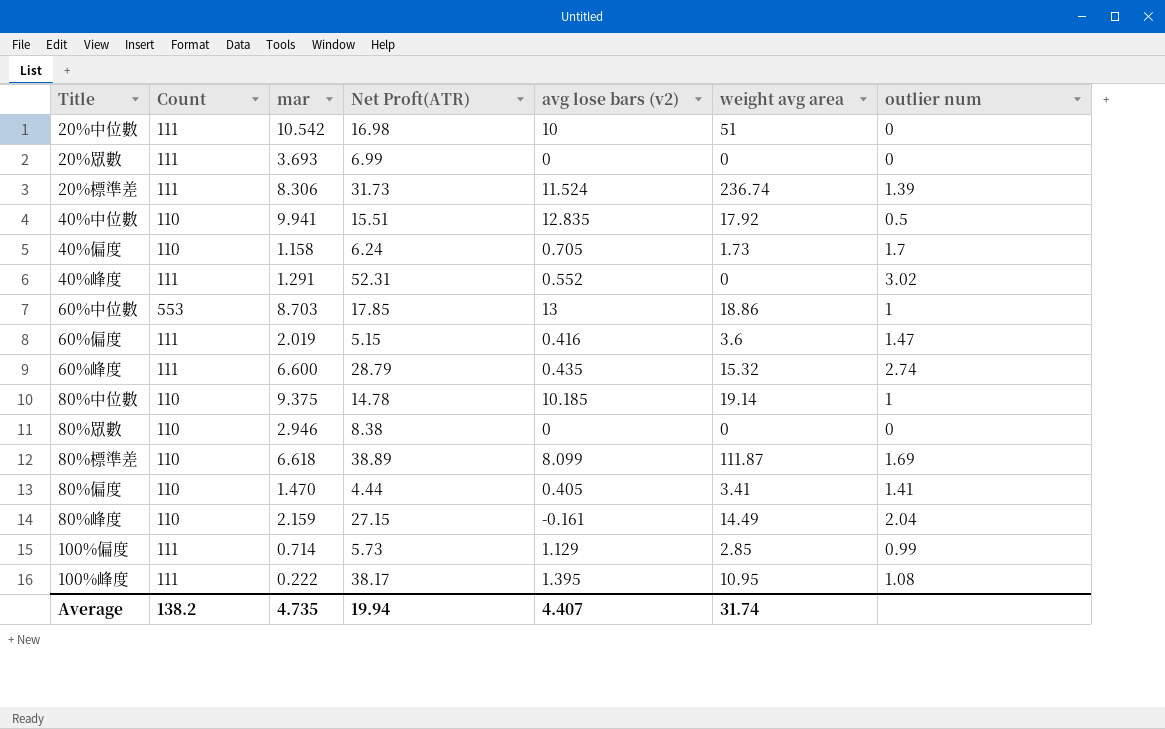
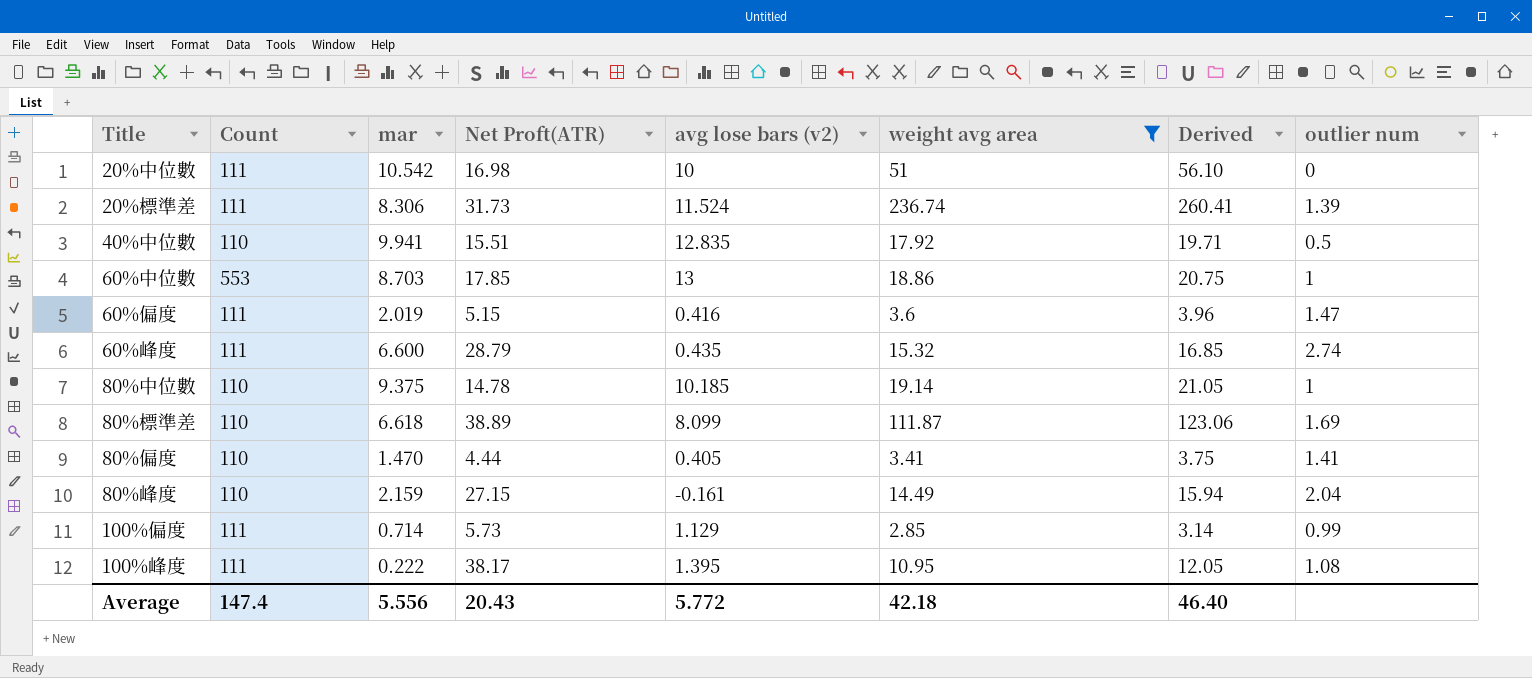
filter: none -> weight avg area >= 2.85
column Derived | formula: none -> [weight avg area] * 1.1
Average | Count: 138.2 -> 147.4
Average | mar: 4.735 -> 5.556
Average | Net Proft(ATR): 19.94 -> 20.43
Average | avg lose bars (v2): 4.407 -> 5.772
Average | weight avg area: 31.74 -> 42.18

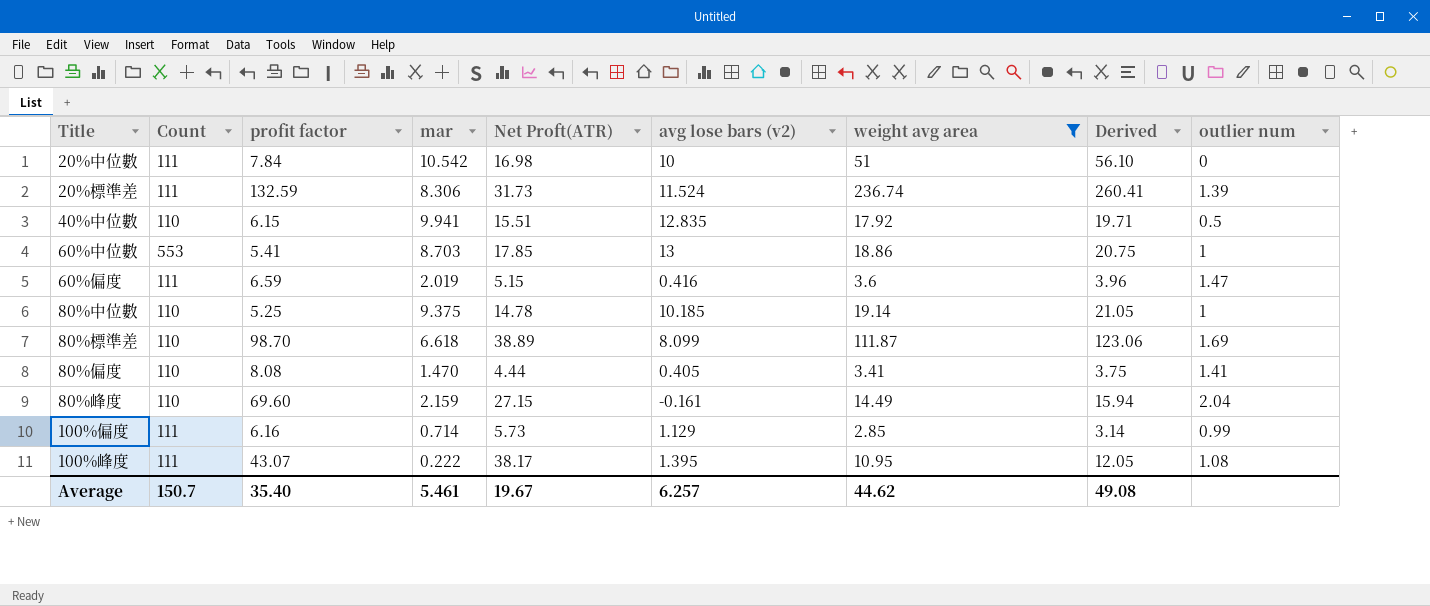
column profit factor | position: none -> 3
row 60%峰度: 111 | 6.600 | 28.79 | 0.435 | 15.32 | 16.85 | 2.74 -> none
Average | Count: 147.4 -> 150.7
Average | mar: 5.556 -> 5.461
Average | Net Proft(ATR): 20.43 -> 19.67
Average | avg lose bars (v2): 5.772 -> 6.257
Average | weight avg area: 42.18 -> 44.62
Average | Derived: 46.40 -> 49.08

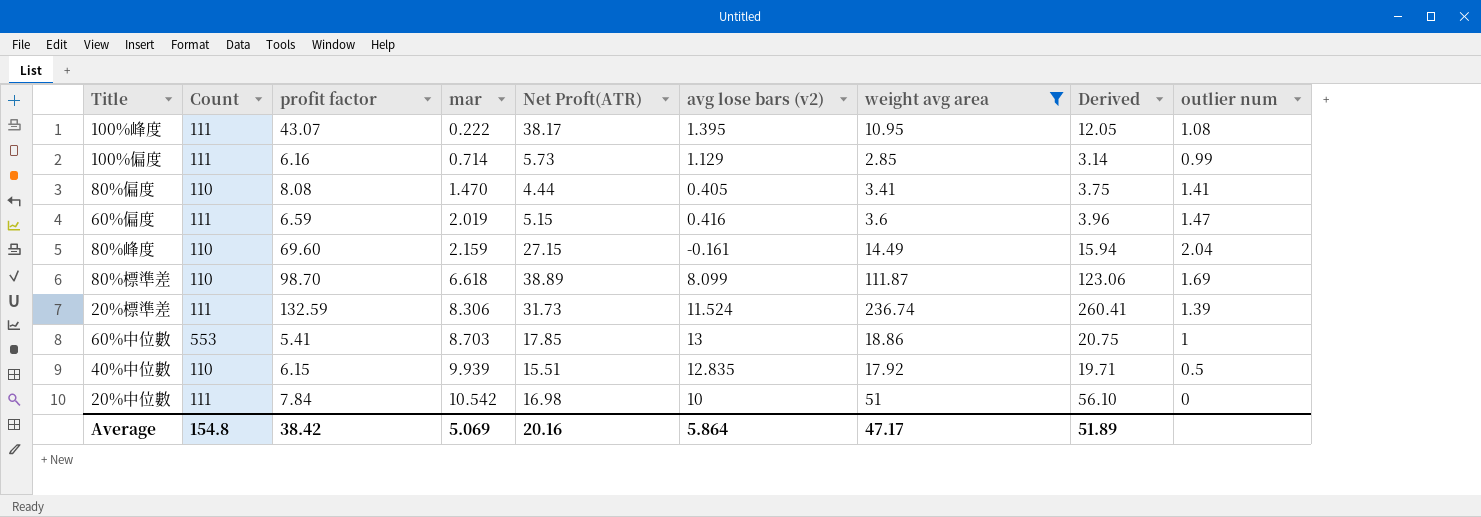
row order: none -> mar ascending
row 80%中位數: 110 | 5.25 | 9.375 | 14.78 | 10.185 | 19.14 | 21.05 | 1 -> none
40%中位數 | mar: 9.941 -> 9.939
Average | Count: 150.7 -> 154.8
Average | profit factor: 35.40 -> 38.42
Average | mar: 5.461 -> 5.069
Average | Net Proft(ATR): 19.67 -> 20.16
Average | avg lose bars (v2): 6.257 -> 5.864
Average | weight avg area: 44.62 -> 47.17
Average | Derived: 49.08 -> 51.89

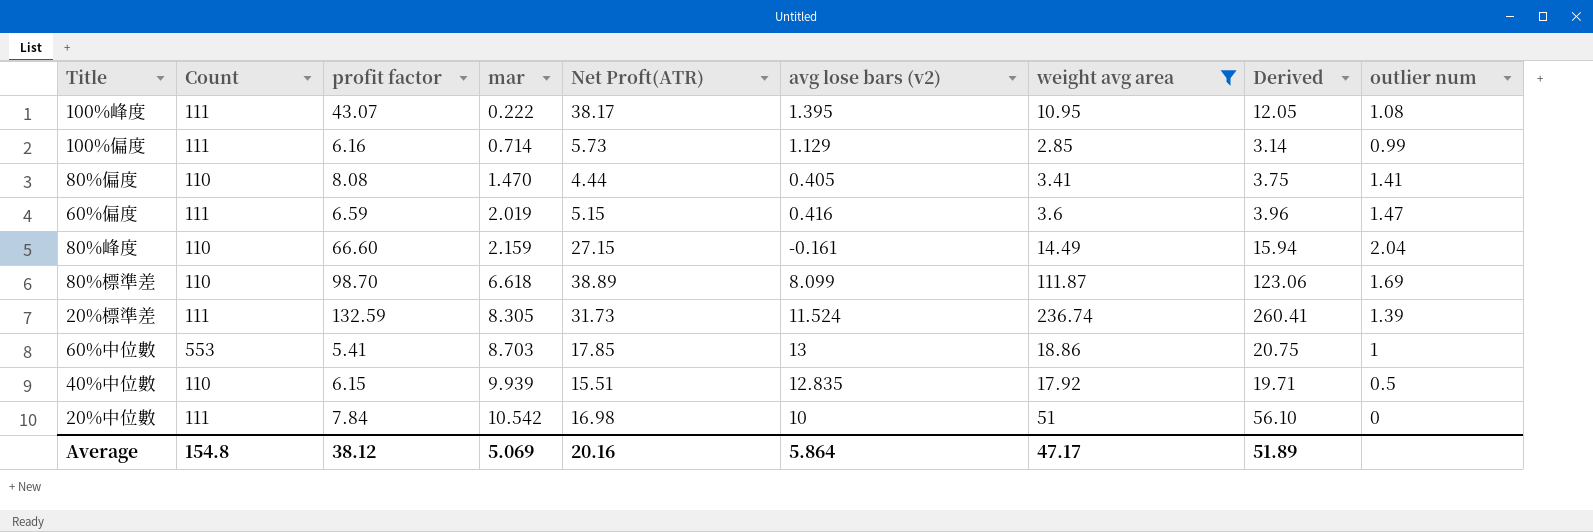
80%峰度 | profit factor: 69.60 -> 66.60
20%標準差 | mar: 8.306 -> 8.305
Average | profit factor: 38.42 -> 38.12

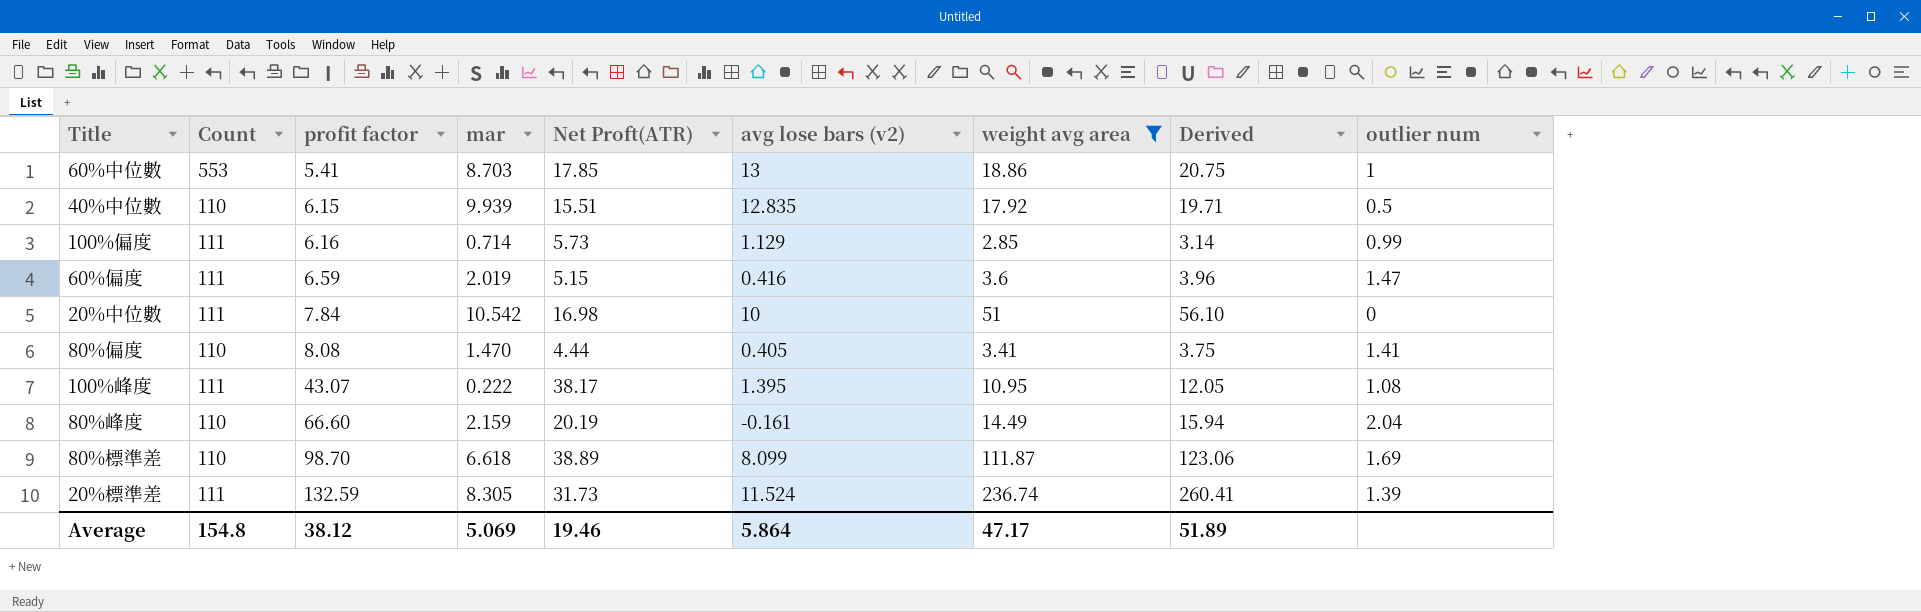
row order: mar ascending -> profit factor ascending
80%峰度 | Net Proft(ATR): 27.15 -> 20.19
Average | Net Proft(ATR): 20.16 -> 19.46

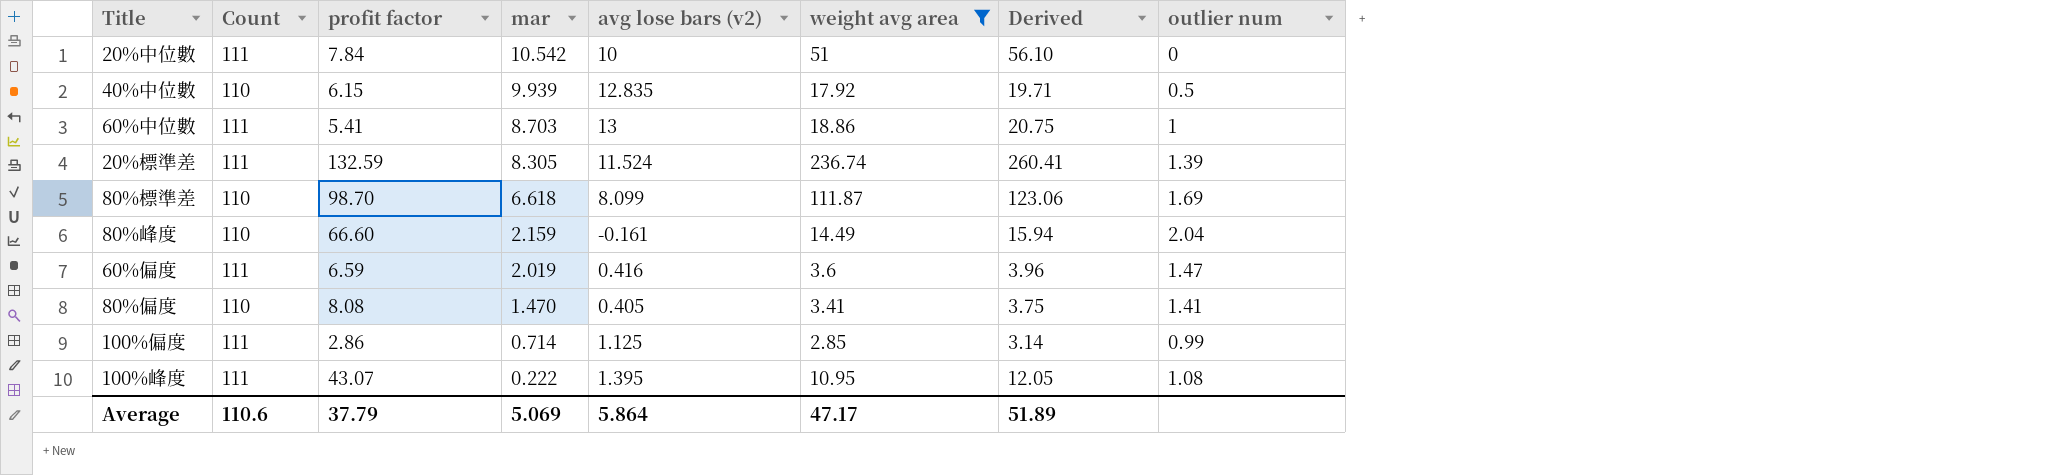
row order: profit factor ascending -> mar descending
column Net Proft(ATR) | position: 5 -> none
60%中位數 | Count: 553 -> 111
100%偏度 | profit factor: 6.16 -> 2.86
100%偏度 | avg lose bars (v2): 1.129 -> 1.125
Average | Count: 154.8 -> 110.6
Average | profit factor: 38.12 -> 37.79

